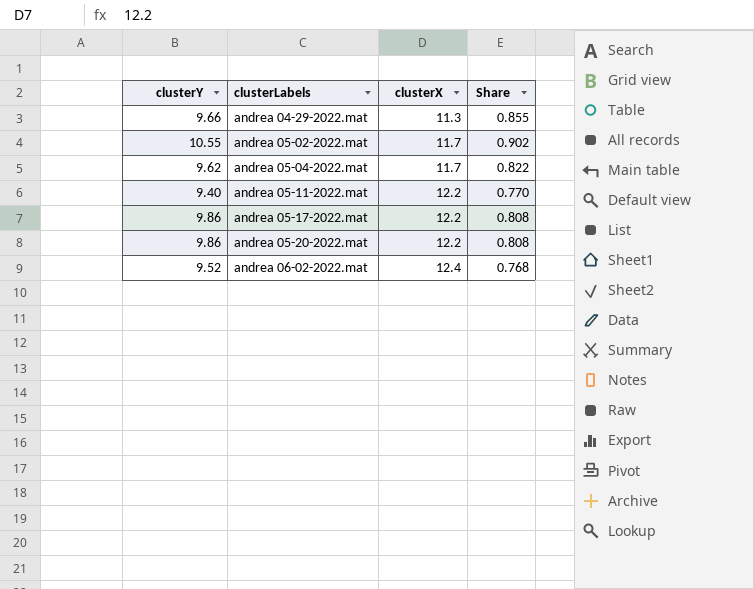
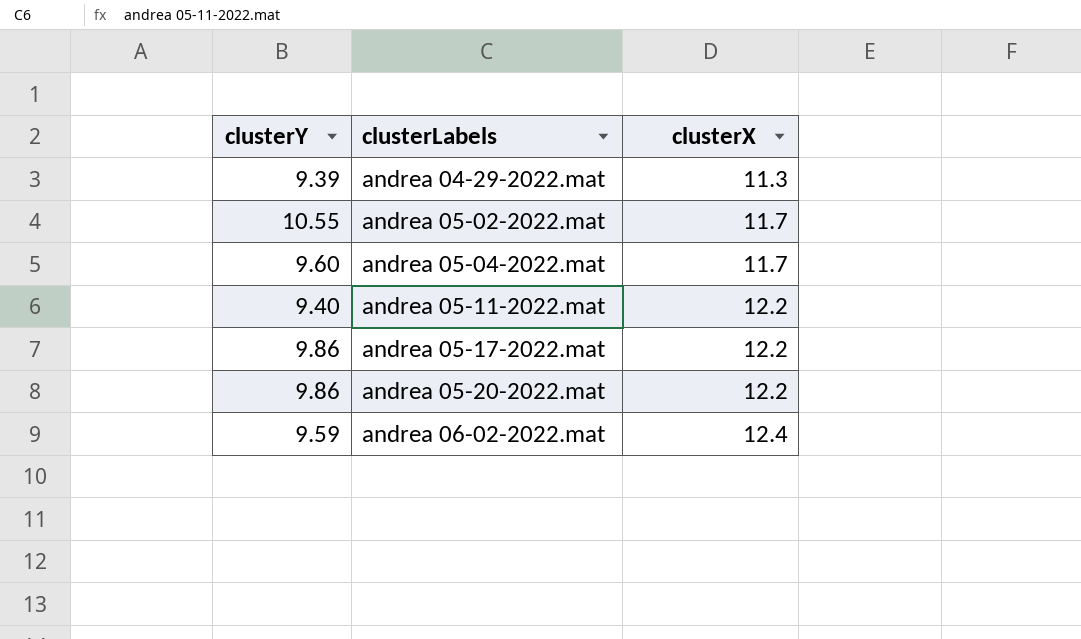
column Share | formula: [clusterY] / [clusterX] -> none
andrea 04-29-2022.mat | clusterY: 9.66 -> 9.39
andrea 05-04-2022.mat | clusterY: 9.62 -> 9.60
andrea 06-02-2022.mat | clusterY: 9.52 -> 9.59

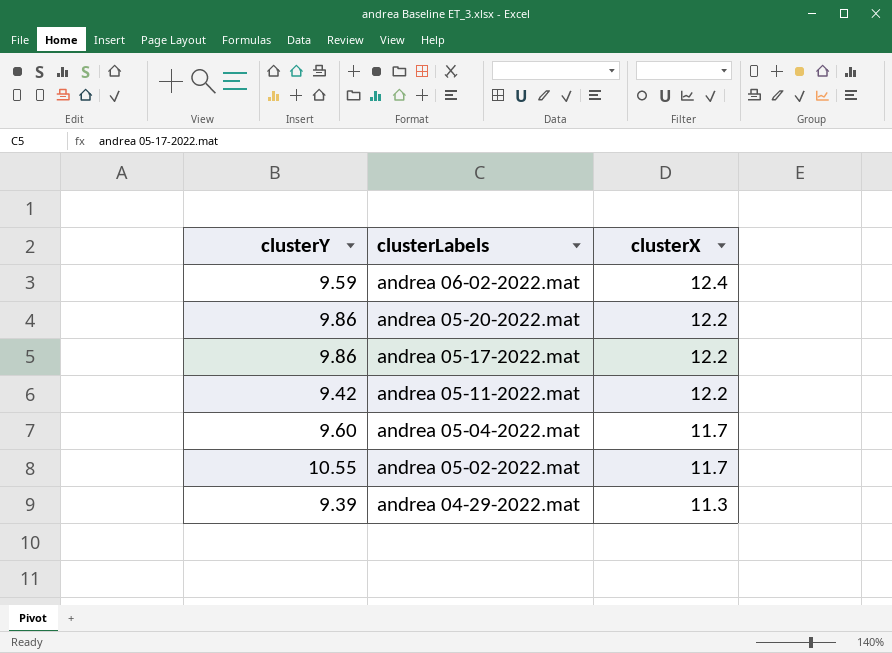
row order: clusterLabels ascending -> clusterLabels descending
andrea 05-11-2022.mat | clusterY: 9.40 -> 9.42

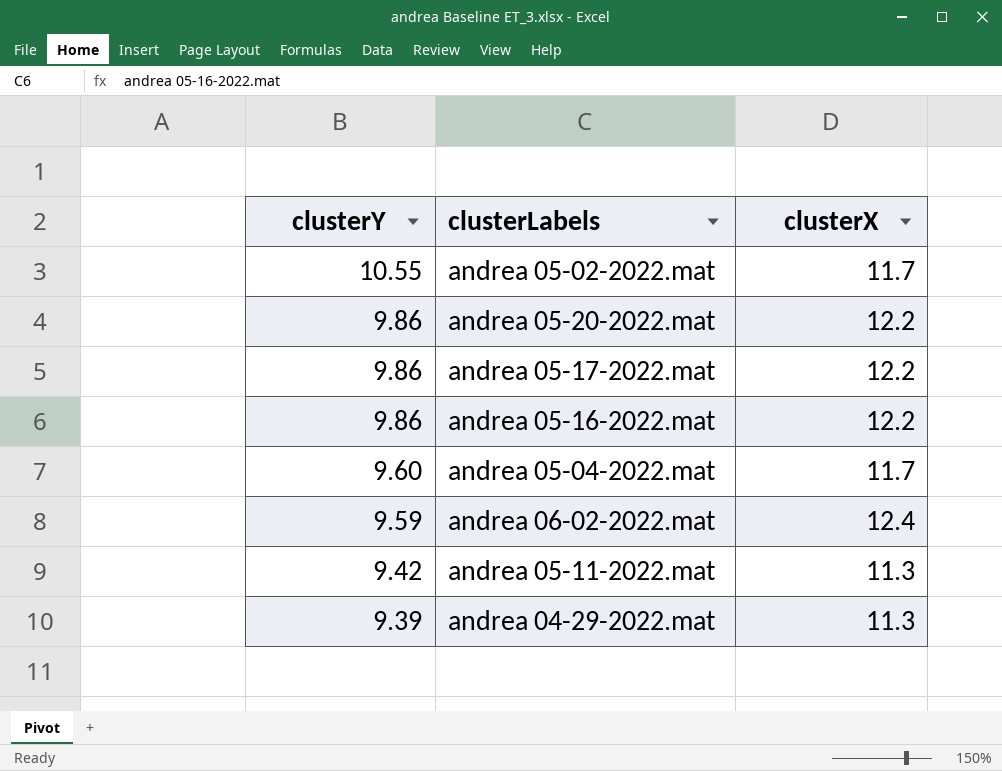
row order: clusterLabels descending -> clusterY descending
row andrea 05-16-2022.mat: none -> 9.86 | 12.2
andrea 05-11-2022.mat | clusterX: 12.2 -> 11.3

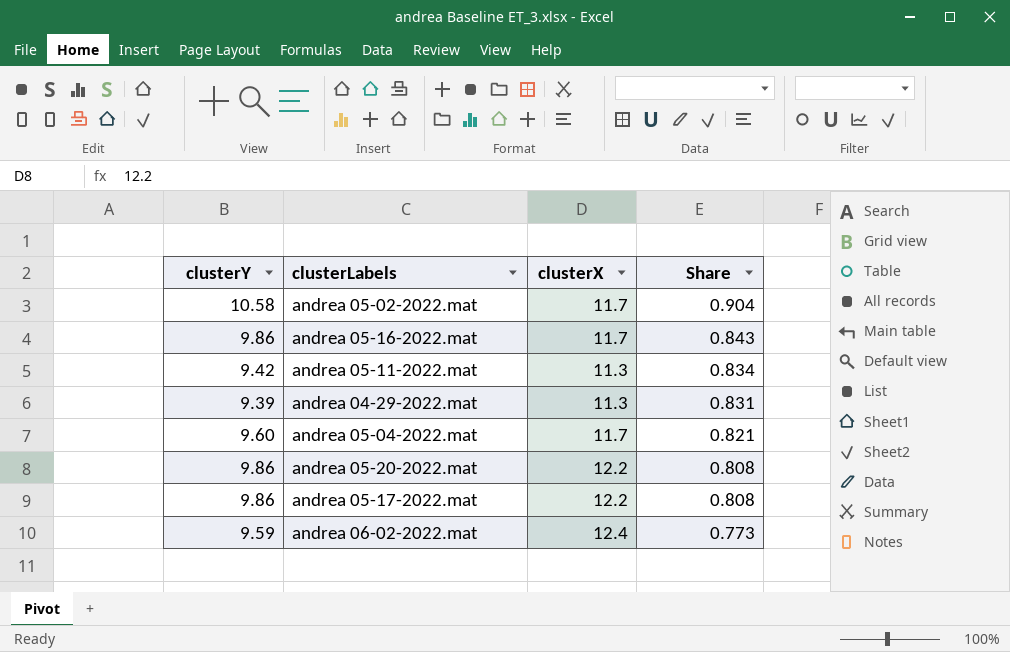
row order: clusterY descending -> Share descending
column Share | formula: none -> [clusterY] / [clusterX]
andrea 05-02-2022.mat | clusterY: 10.55 -> 10.58
andrea 05-16-2022.mat | clusterX: 12.2 -> 11.7

